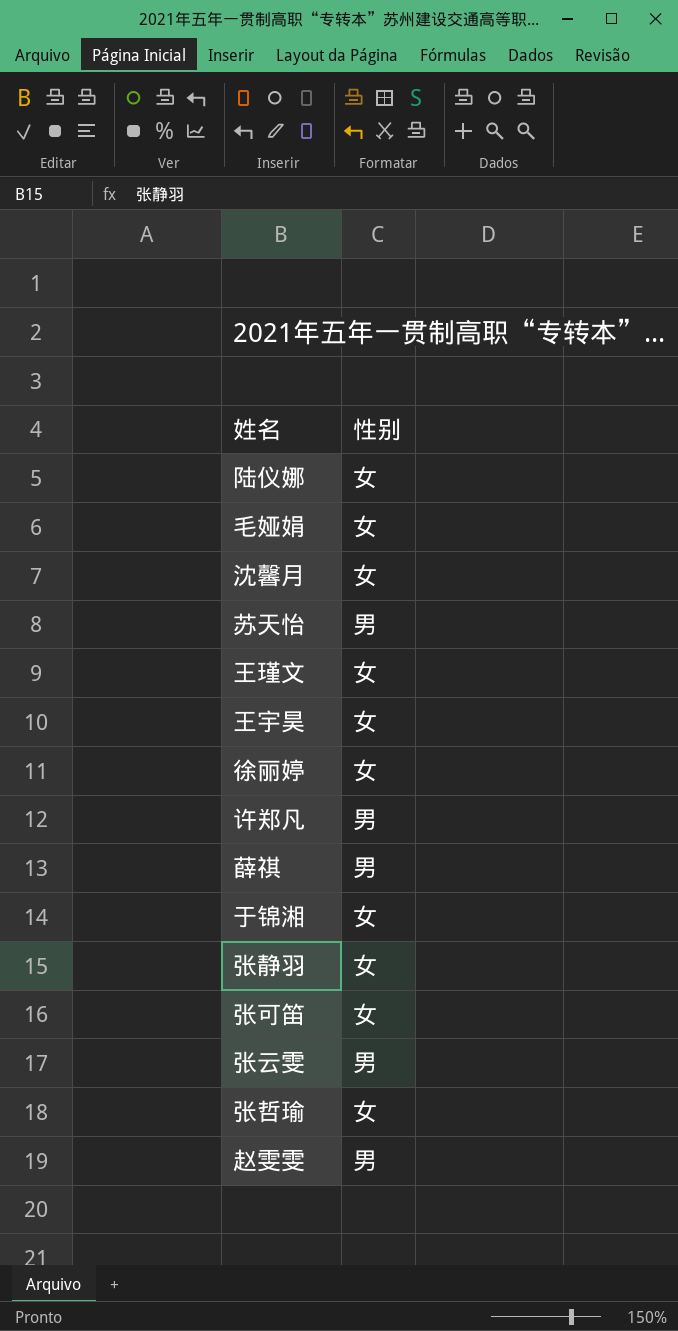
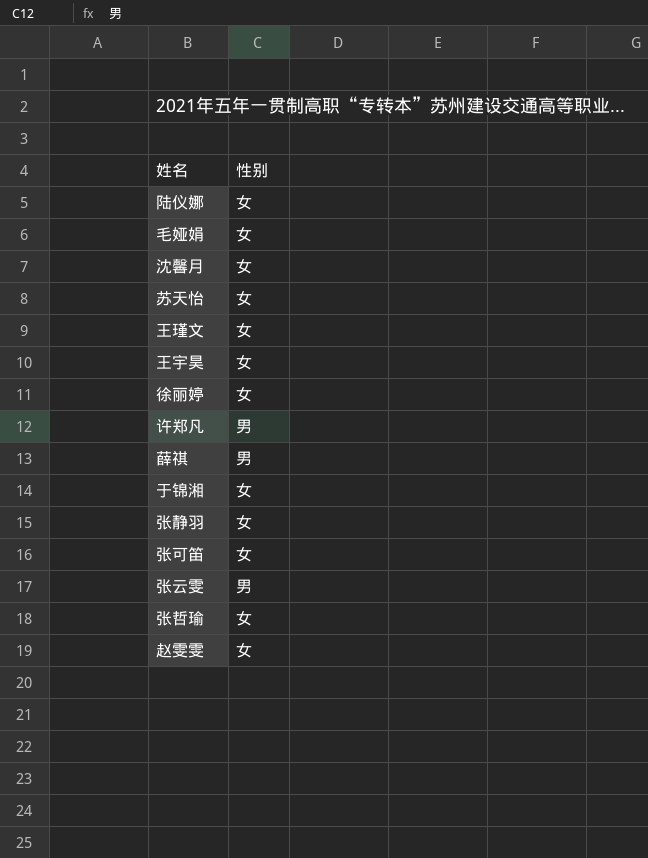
苏天怡 | 性别: 男 -> 女
赵雯雯 | 性别: 男 -> 女

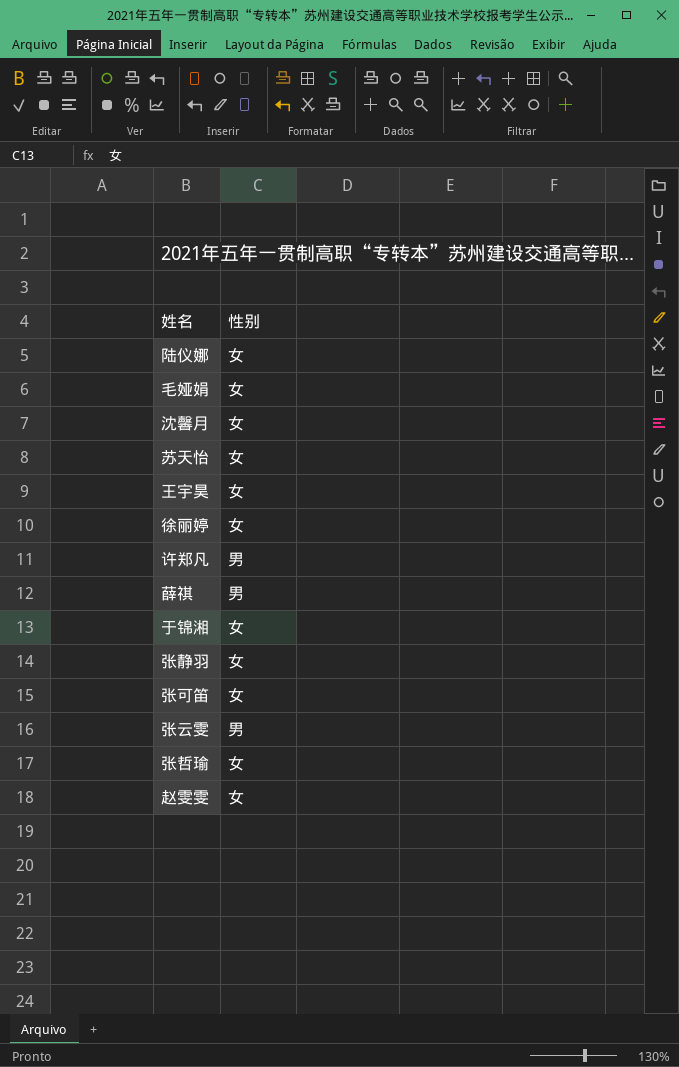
row 王瑾文: 女 -> none

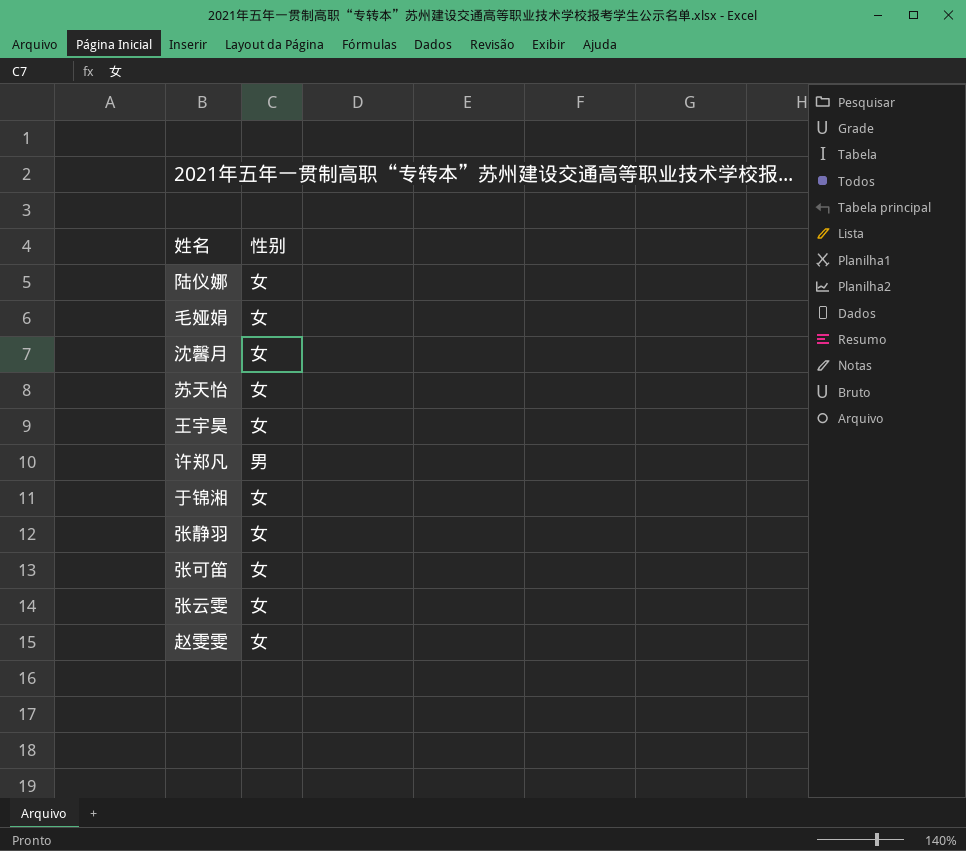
row 徐丽婷: 女 -> none
row 薛祺: 男 -> none
row 张哲瑜: 女 -> none
张云雯 | 性别: 男 -> 女

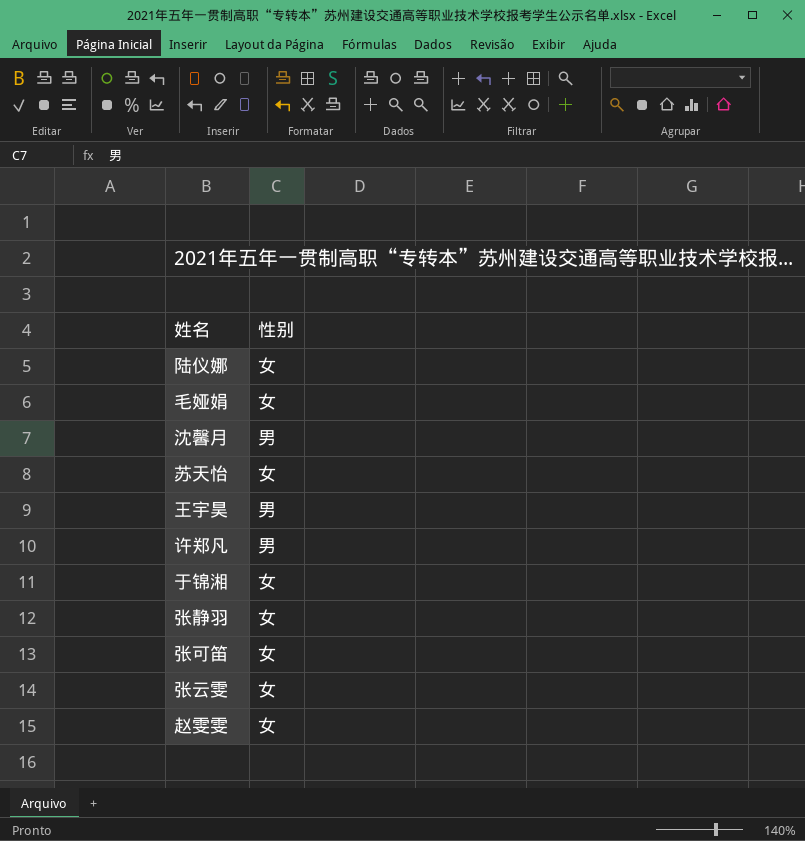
沈馨月 | 性别: 女 -> 男
王宇昊 | 性别: 女 -> 男

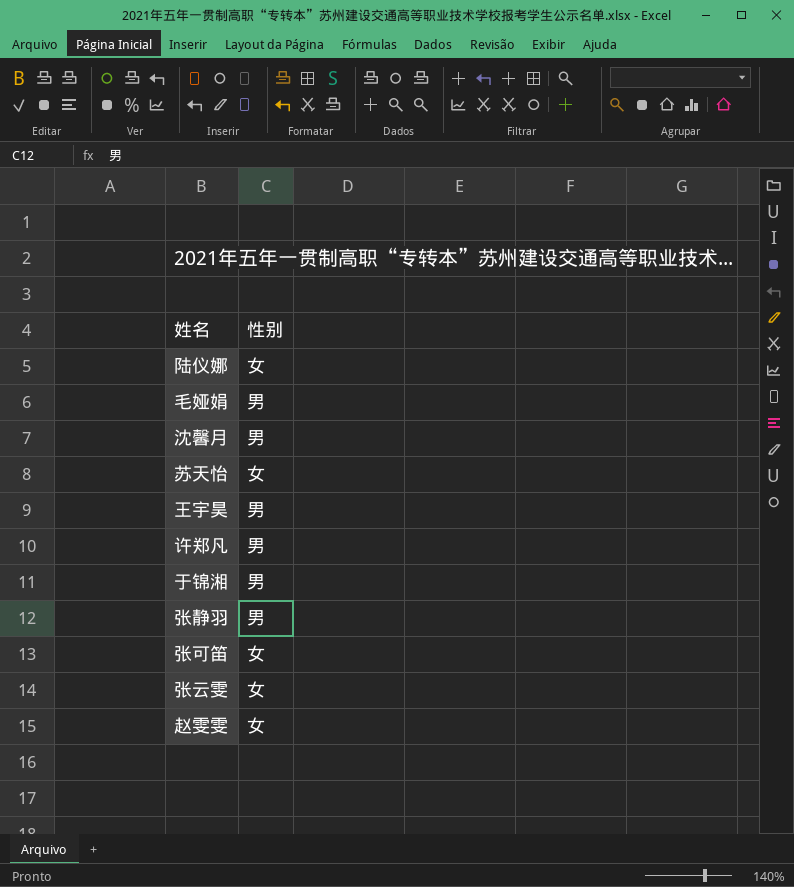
毛娅娟 | 性别: 女 -> 男
于锦湘 | 性别: 女 -> 男
张静羽 | 性别: 女 -> 男

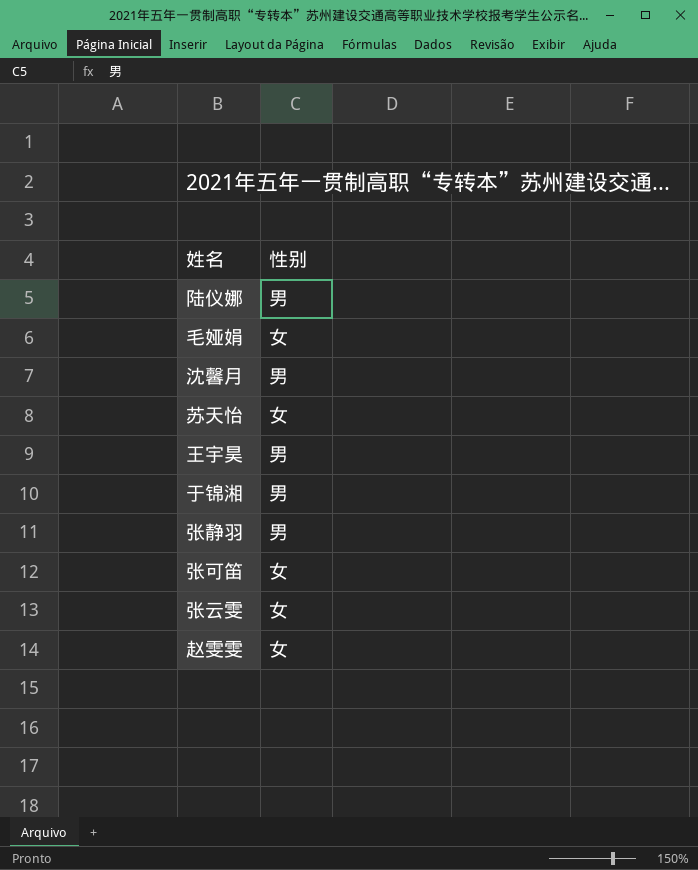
row 许郑凡: 男 -> none
陆仪娜 | 性别: 女 -> 男
毛娅娟 | 性别: 男 -> 女

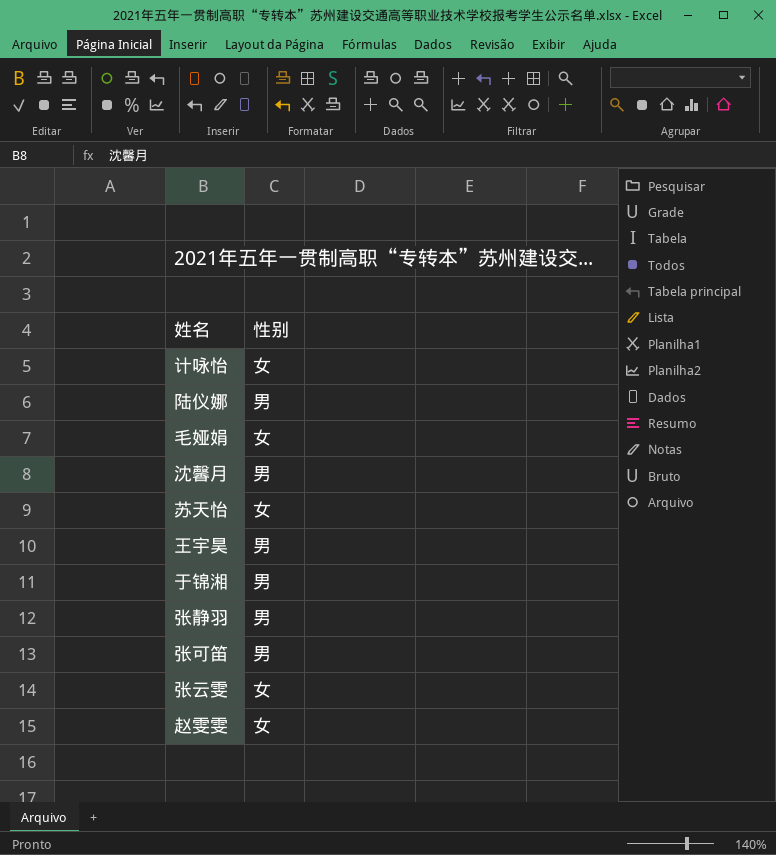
row 计咏怡: none -> 女
张可笛 | 性别: 女 -> 男

